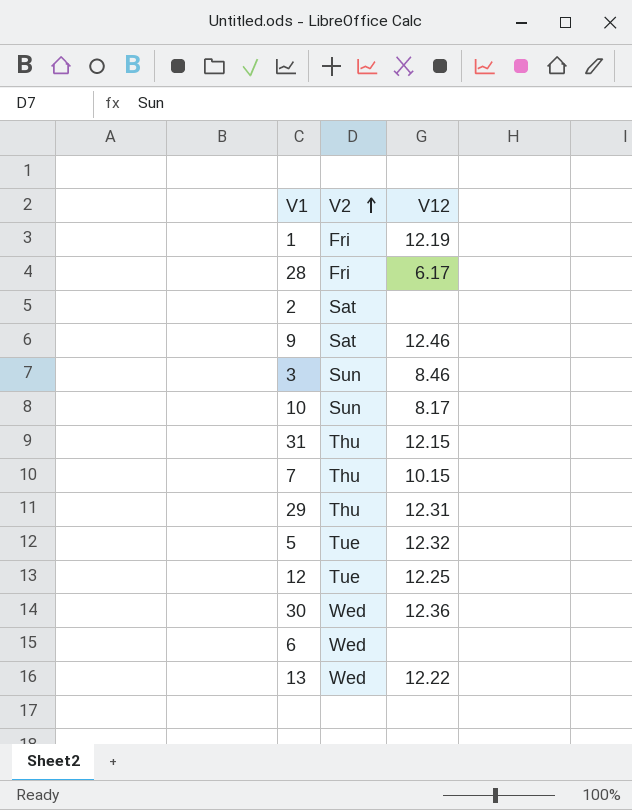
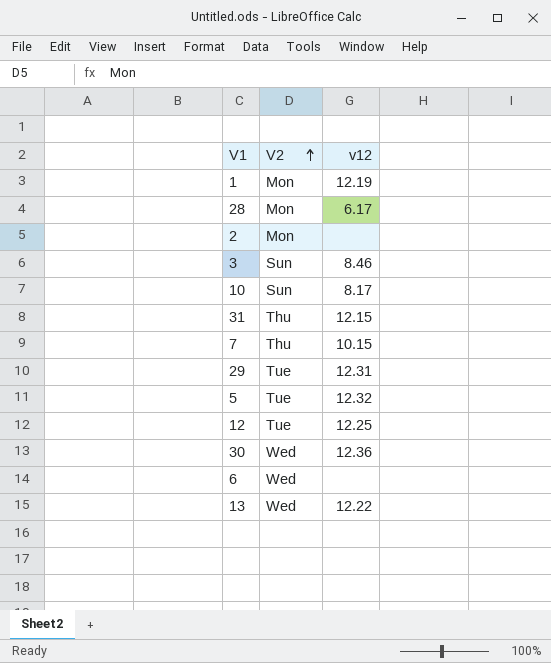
column name: V12 -> v12
row 9: Sat | 12.46 -> none
1 | V2: Fri -> Mon
28 | V2: Fri -> Mon
2 | V2: Sat -> Mon
29 | V2: Thu -> Tue

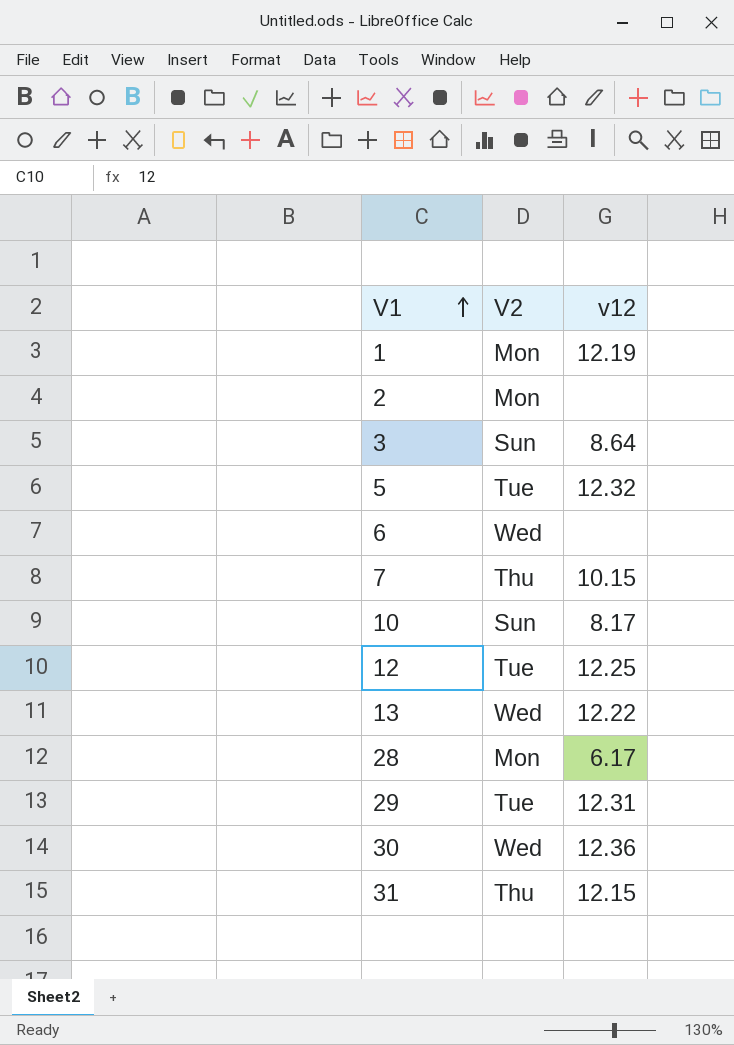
row order: V2 ascending -> V1 ascending
3 | v12: 8.46 -> 8.64

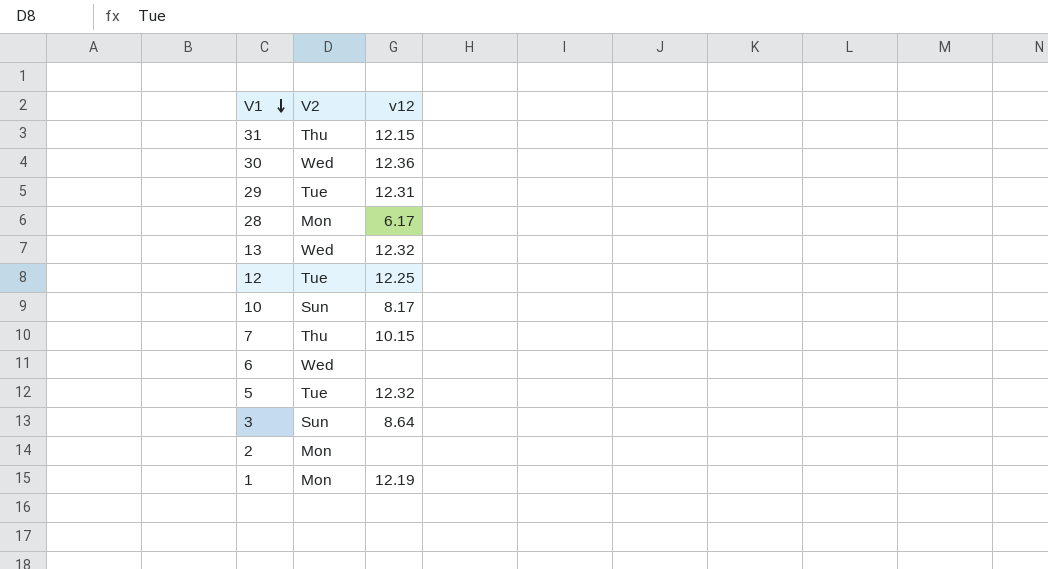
row order: V1 ascending -> V1 descending
13 | v12: 12.22 -> 12.32

